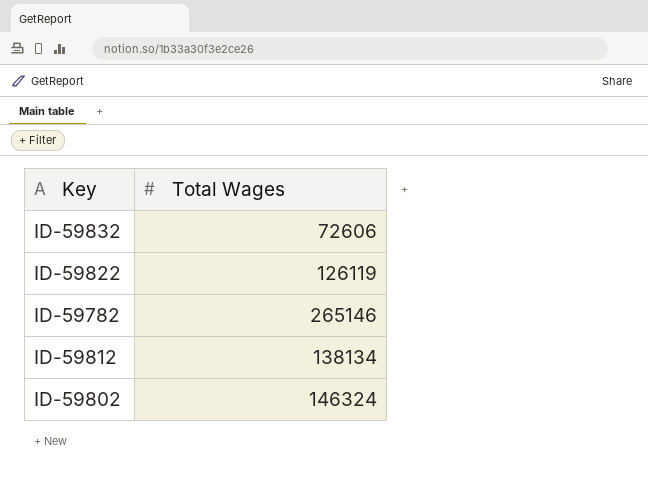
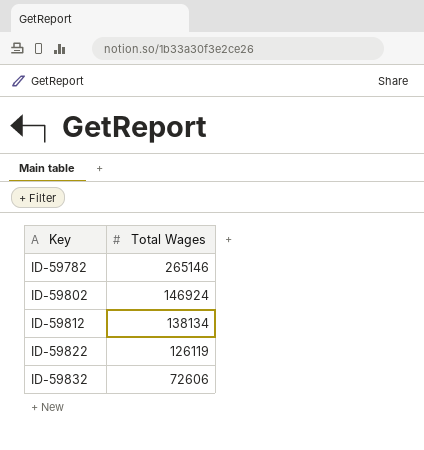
row order: none -> Key ascending
ID-59802 | Total Wages: 146324 -> 146924

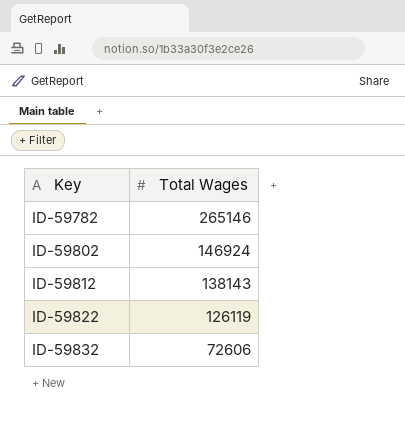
ID-59812 | Total Wages: 138134 -> 138143

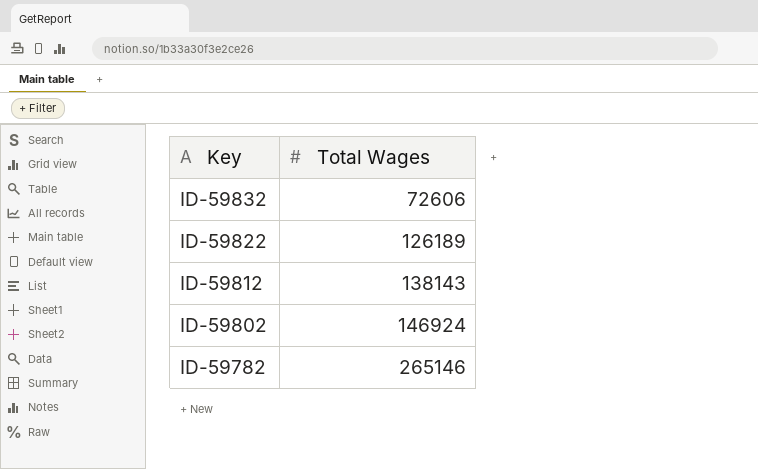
row order: Key ascending -> Key descending
ID-59822 | Total Wages: 126119 -> 126189

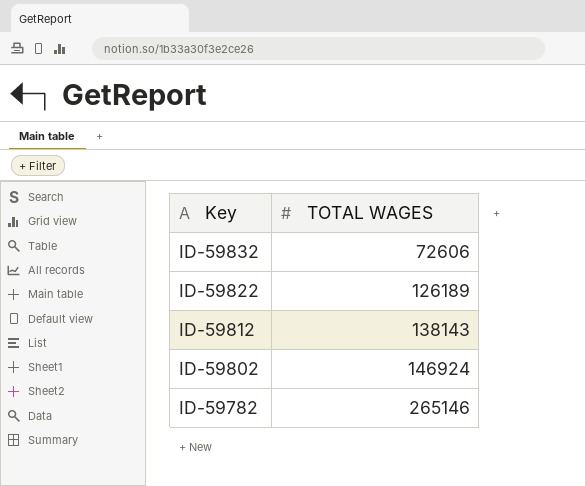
column name: Total Wages -> TOTAL WAGES

